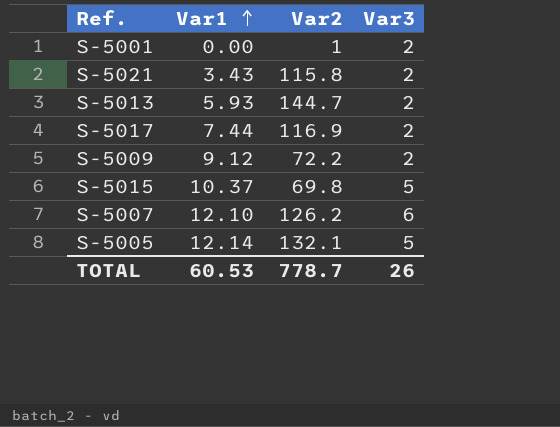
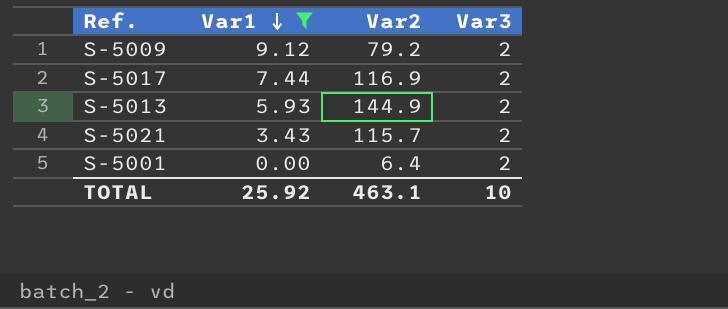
filter: none -> Var1 <= 9.12
row order: Var1 ascending -> Var1 descending
S-5009 | Var2: 72.2 -> 79.2
S-5013 | Var2: 144.7 -> 144.9
S-5021 | Var2: 115.8 -> 115.7
S-5001 | Var2: 1 -> 6.4
TOTAL | Var1: 60.53 -> 25.92
TOTAL | Var2: 778.7 -> 463.1
TOTAL | Var3: 26 -> 10

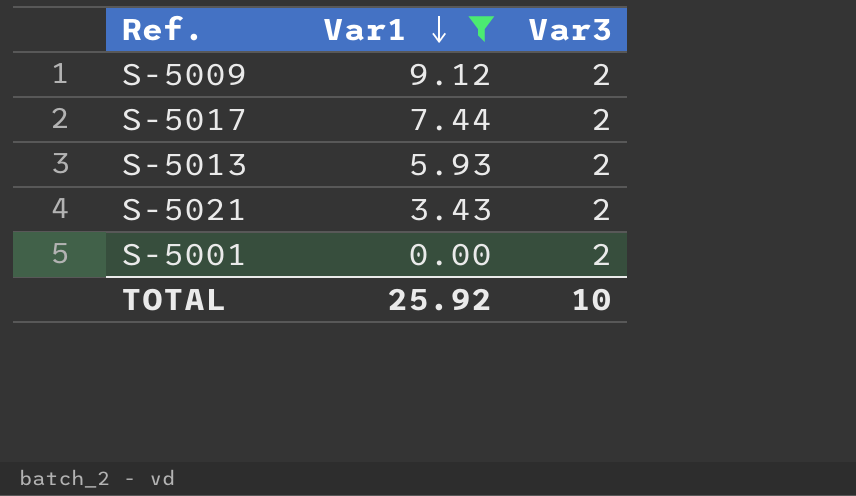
column Var2 | position: 3 -> none

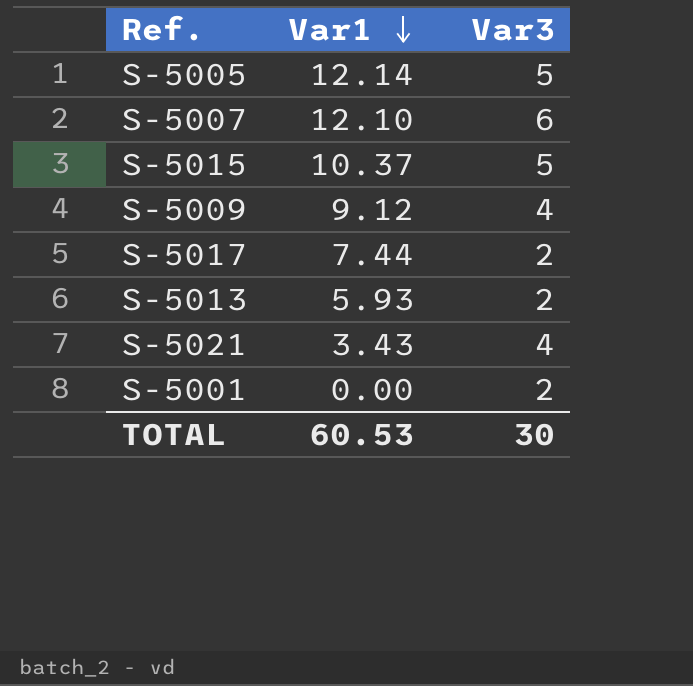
filter: Var1 <= 9.12 -> none
S-5009 | Var3: 2 -> 4
S-5021 | Var3: 2 -> 4
TOTAL | Var1: 25.92 -> 60.53
TOTAL | Var3: 10 -> 30

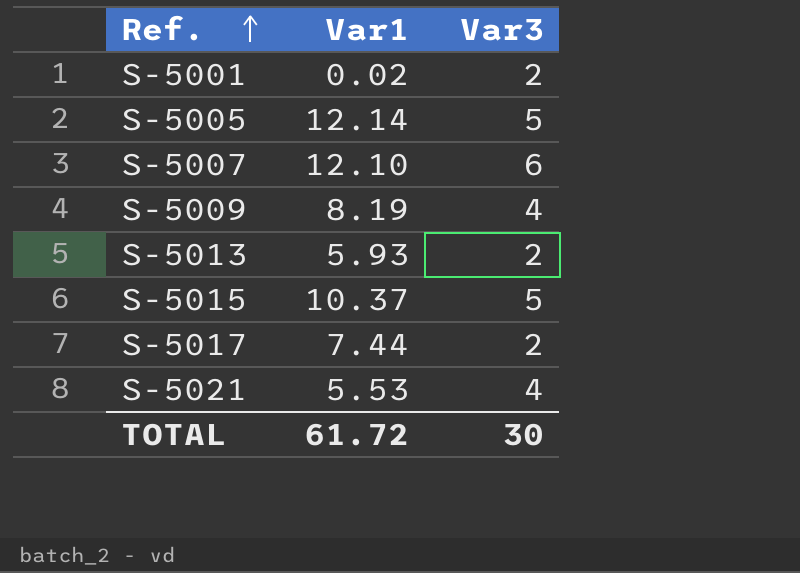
row order: Var1 descending -> Ref. ascending
S-5001 | Var1: 0.00 -> 0.02
S-5009 | Var1: 9.12 -> 8.19
S-5021 | Var1: 3.43 -> 5.53
TOTAL | Var1: 60.53 -> 61.72

